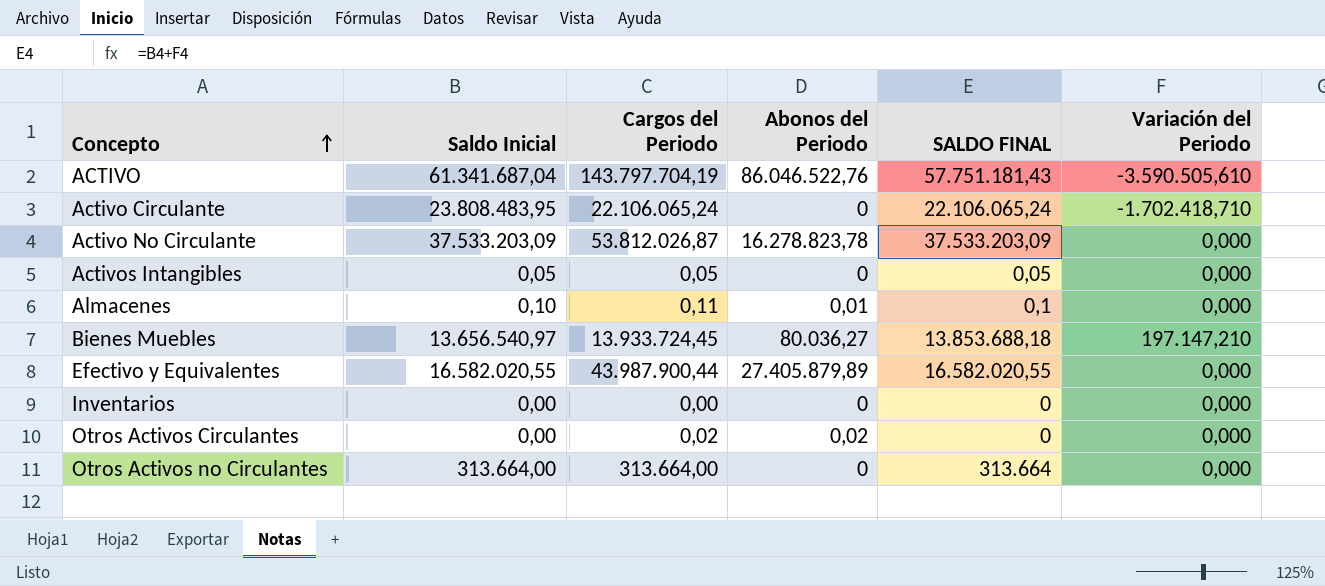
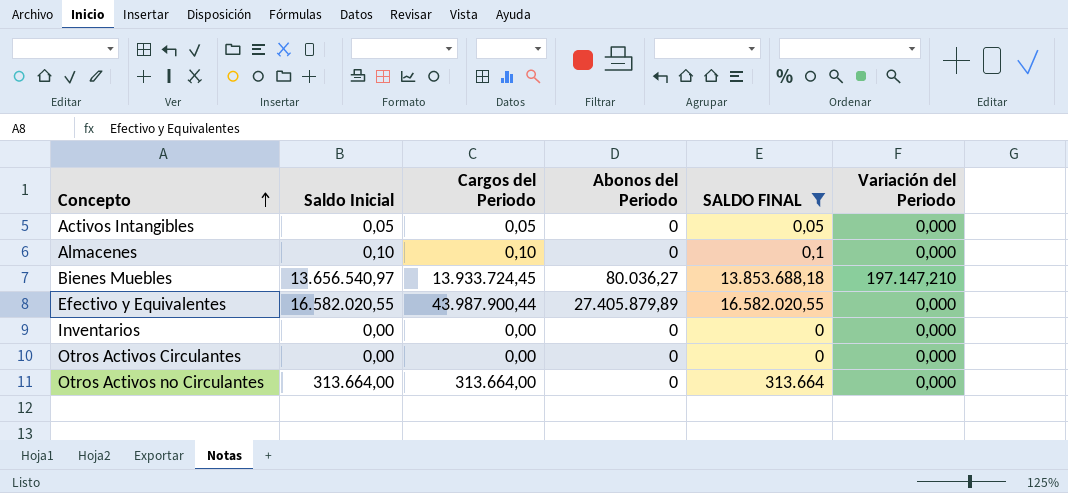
filter: none -> SALDO FINAL <= 16.582.020,55
Almacenes | Cargos del Periodo: 0,11 -> 0,10
Almacenes | Abonos del Periodo: 0,01 -> 0
Otros Activos Circulantes | Cargos del Periodo: 0,02 -> 0,00
Otros Activos Circulantes | Abonos del Periodo: 0,02 -> 0

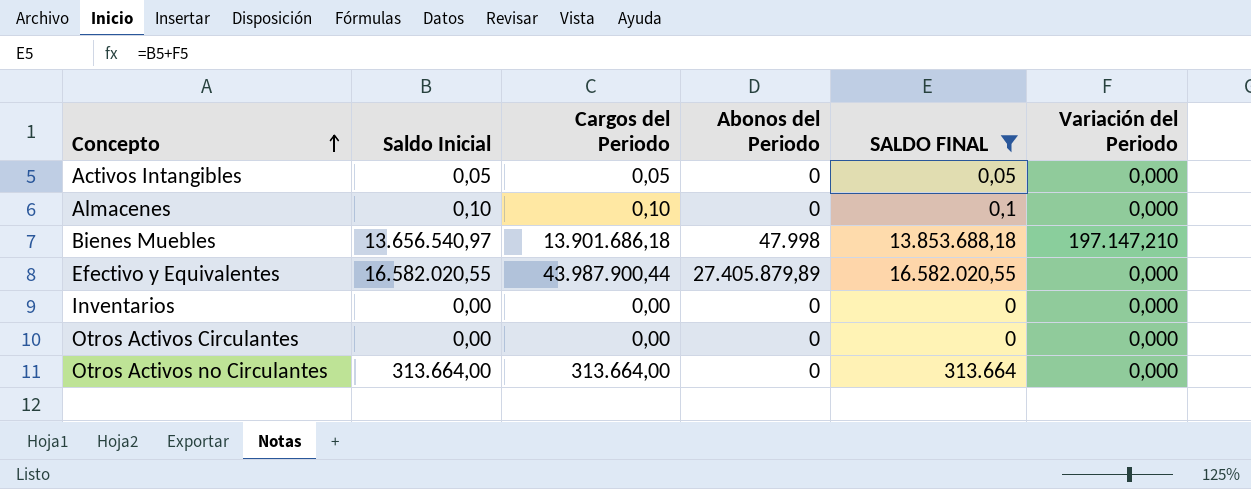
Bienes Muebles | Cargos del Periodo: 13.933.724,45 -> 13.901.686,18
Bienes Muebles | Abonos del Periodo: 80.036,27 -> 47.998

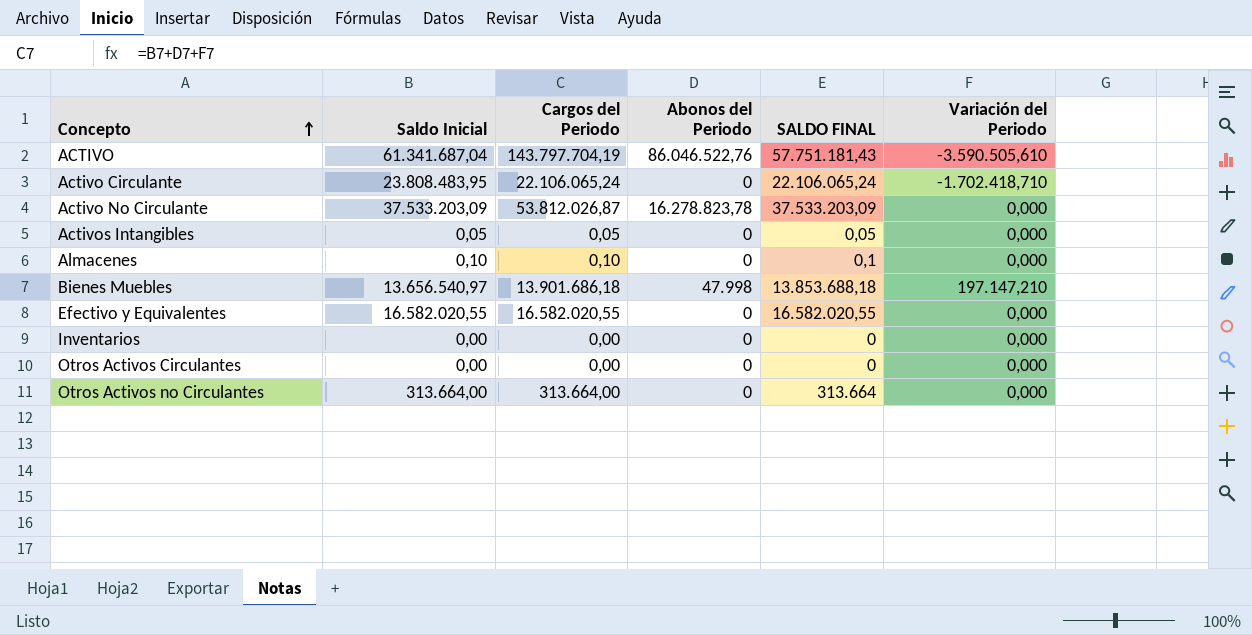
filter: SALDO FINAL <= 16.582.020,55 -> none
Efectivo y Equivalentes | Cargos del Periodo: 43.987.900,44 -> 16.582.020,55
Efectivo y Equivalentes | Abonos del Periodo: 27.405.879,89 -> 0

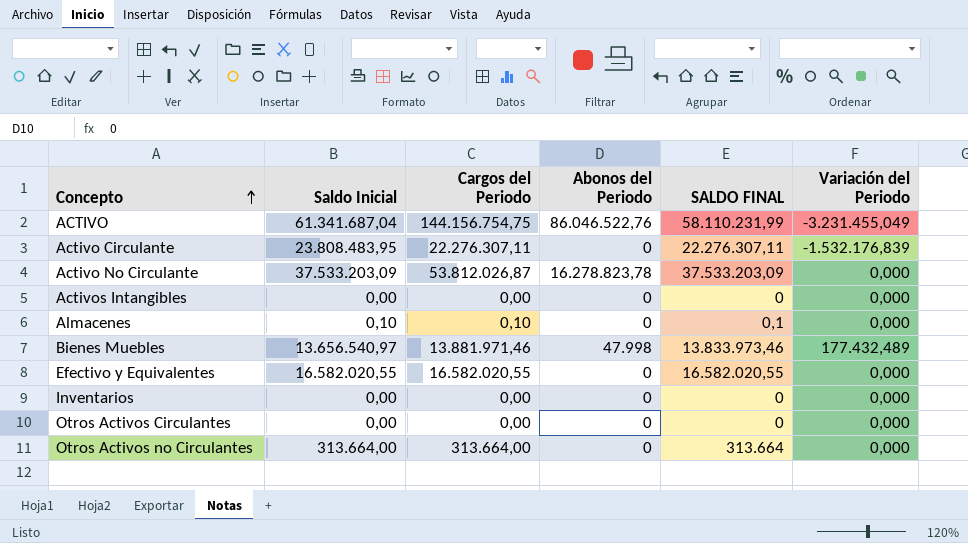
ACTIVO | Cargos del Periodo: 143.797.704,19 -> 144.156.754,75
ACTIVO | SALDO FINAL: 57.751.181,43 -> 58.110.231,99
ACTIVO | Variación del Periodo: -3.590.505,610 -> -3.231.455,049
Activo Circulante | Cargos del Periodo: 22.106.065,24 -> 22.276.307,11
Activo Circulante | SALDO FINAL: 22.106.065,24 -> 22.276.307,11
Activo Circulante | Variación del Periodo: -1.702.418,710 -> -1.532.176,839
Activos Intangibles | Saldo Inicial: 0,05 -> 0,00
Activos Intangibles | Cargos del Periodo: 0,05 -> 0,00
Activos Intangibles | SALDO FINAL: 0,05 -> 0
Bienes Muebles | Cargos del Periodo: 13.901.686,18 -> 13.881.971,46
Bienes Muebles | SALDO FINAL: 13.853.688,18 -> 13.833.973,46
Bienes Muebles | Variación del Periodo: 197.147,210 -> 177.432,489

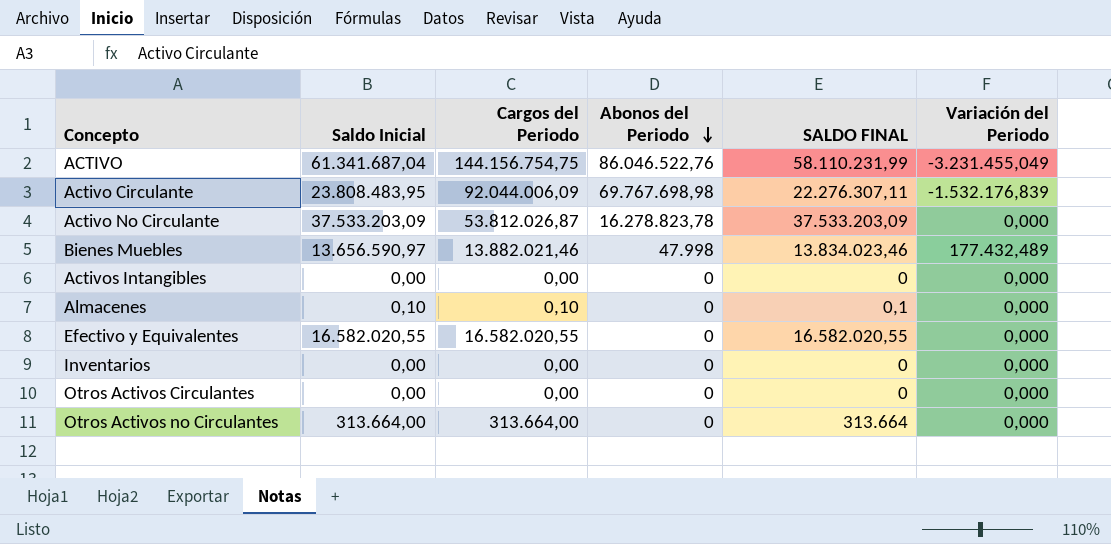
row order: Concepto ascending -> Abonos del Periodo descending
Activo Circulante | Cargos del Periodo: 22.276.307,11 -> 92.044.006,09
Activo Circulante | Abonos del Periodo: 0 -> 69.767.698,98
Bienes Muebles | Saldo Inicial: 13.656.540,97 -> 13.656.590,97
Bienes Muebles | Cargos del Periodo: 13.881.971,46 -> 13.882.021,46
Bienes Muebles | SALDO FINAL: 13.833.973,46 -> 13.834.023,46

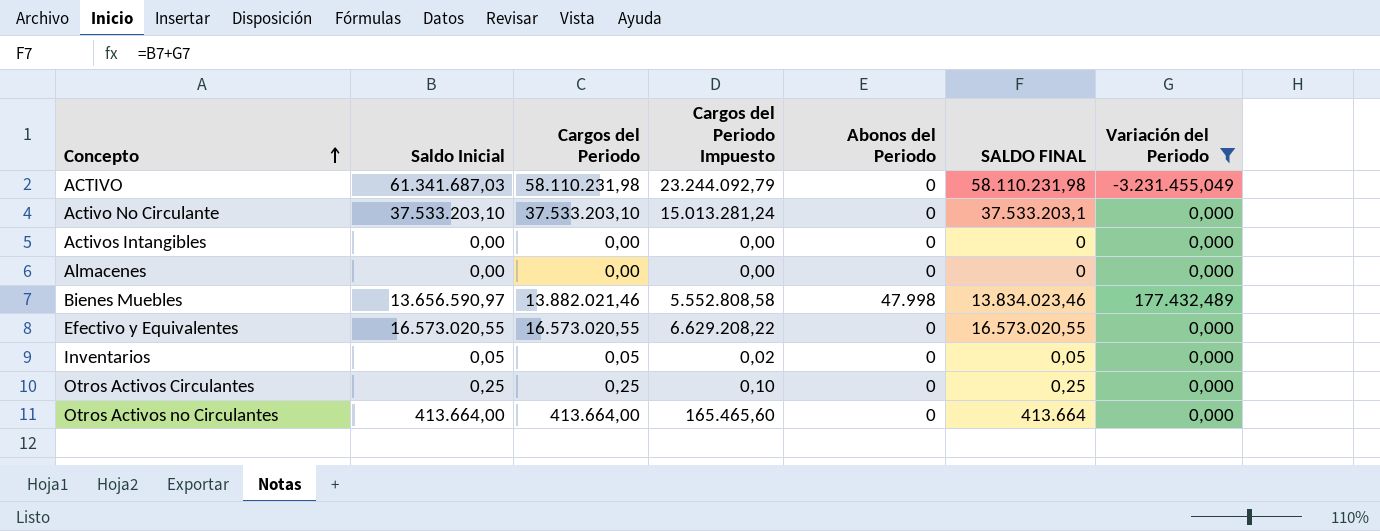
filter: none -> Variación del Periodo != -1.532.176,839
row order: Abonos del Periodo descending -> Concepto ascending
column Cargos del Periodo Impuesto | formula: none -> [Cargos del Periodo] * 0,4
ACTIVO | Saldo Inicial: 61.341.687,04 -> 61.341.687,03
ACTIVO | Cargos del Periodo: 144.156.754,75 -> 58.110.231,98
ACTIVO | Abonos del Periodo: 86.046.522,76 -> 0
ACTIVO | SALDO FINAL: 58.110.231,99 -> 58.110.231,98
Activo No Circulante | Saldo Inicial: 37.533.203,09 -> 37.533.203,10
Activo No Circulante | Cargos del Periodo: 53.812.026,87 -> 37.533.203,10
Activo No Circulante | Abonos del Periodo: 16.278.823,78 -> 0
Activo No Circulante | SALDO FINAL: 37.533.203,09 -> 37.533.203,1
Almacenes | Saldo Inicial: 0,10 -> 0,00
Almacenes | Cargos del Periodo: 0,10 -> 0,00
Almacenes | SALDO FINAL: 0,1 -> 0
Efectivo y Equivalentes | Saldo Inicial: 16.582.020,55 -> 16.573.020,55
Efectivo y Equivalentes | Cargos del Periodo: 16.582.020,55 -> 16.573.020,55
Efectivo y Equivalentes | SALDO FINAL: 16.582.020,55 -> 16.573.020,55
Inventarios | Saldo Inicial: 0,00 -> 0,05
Inventarios | Cargos del Periodo: 0,00 -> 0,05
Inventarios | SALDO FINAL: 0 -> 0,05
Otros Activos Circulantes | Saldo Inicial: 0,00 -> 0,25
Otros Activos Circulantes | Cargos del Periodo: 0,00 -> 0,25
Otros Activos Circulantes | SALDO FINAL: 0 -> 0,25
Otros Activos no Circulantes | Saldo Inicial: 313.664,00 -> 413.664,00
Otros Activos no Circulantes | Cargos del Periodo: 313.664,00 -> 413.664,00
Otros Activos no Circulantes | SALDO FINAL: 313.664 -> 413.664

